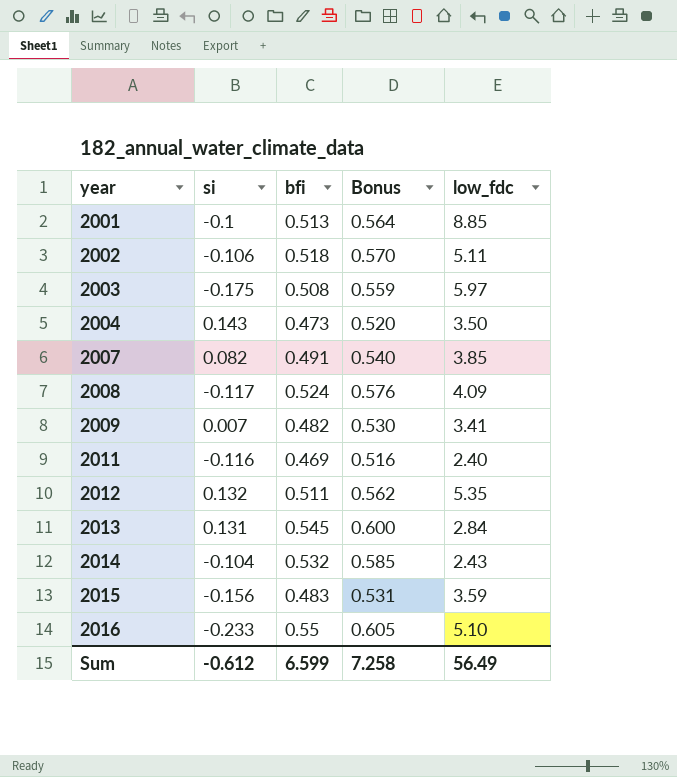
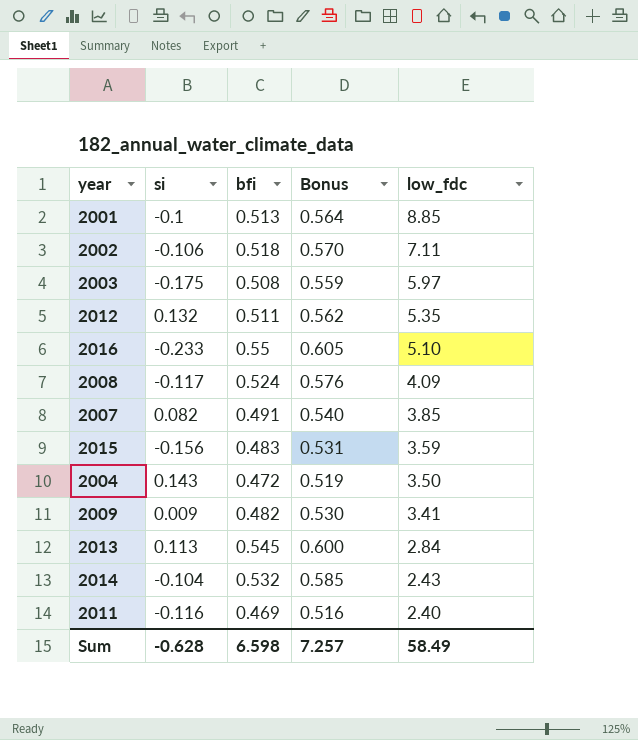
row order: year ascending -> low_fdc descending
2002 | low_fdc: 5.11 -> 7.11
2004 | bfi: 0.473 -> 0.472
2004 | Bonus: 0.520 -> 0.519
2009 | si: 0.007 -> 0.009
2013 | si: 0.131 -> 0.113
Sum | si: -0.612 -> -0.628
Sum | bfi: 6.599 -> 6.598
Sum | Bonus: 7.258 -> 7.257
Sum | low_fdc: 56.49 -> 58.49

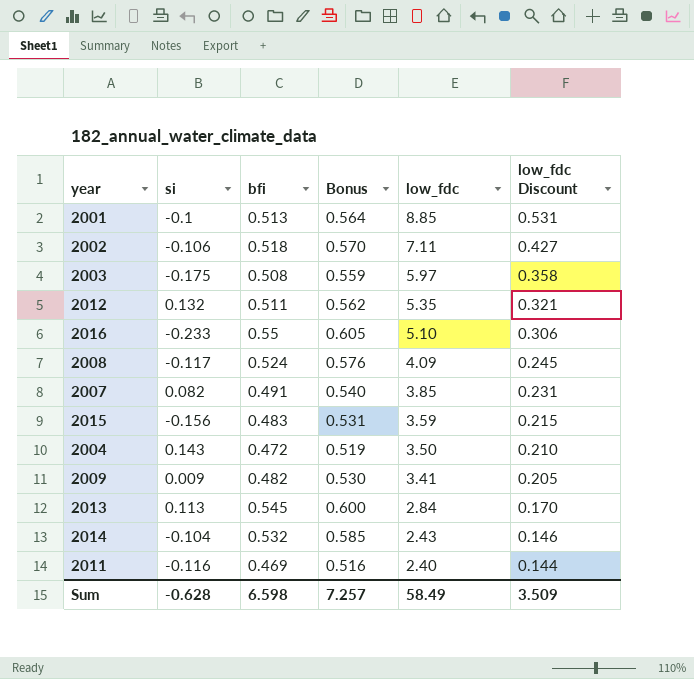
column low_fdc Discount | formula: none -> [low_fdc] * 0.06

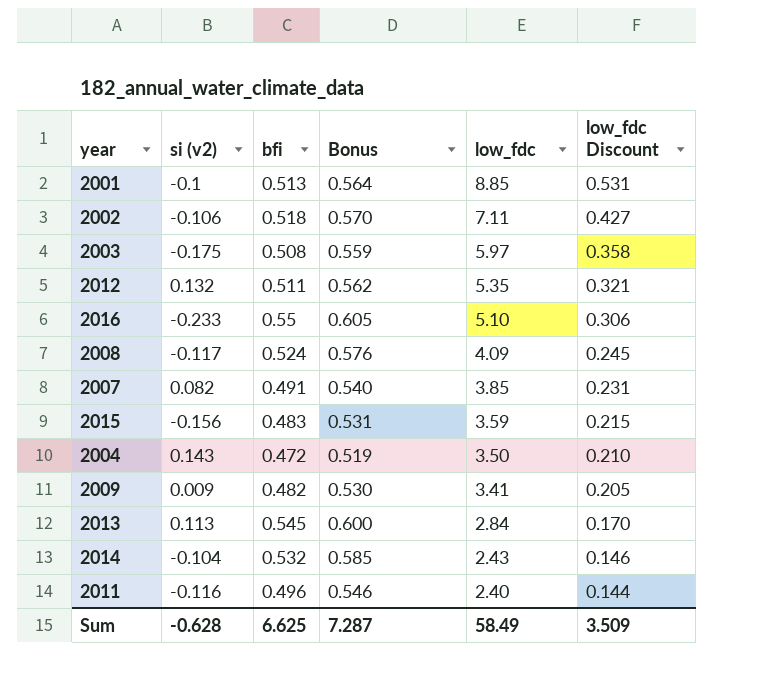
column name: si -> si (v2)
2011 | bfi: 0.469 -> 0.496
2011 | Bonus: 0.516 -> 0.546
Sum | bfi: 6.598 -> 6.625
Sum | Bonus: 7.257 -> 7.287

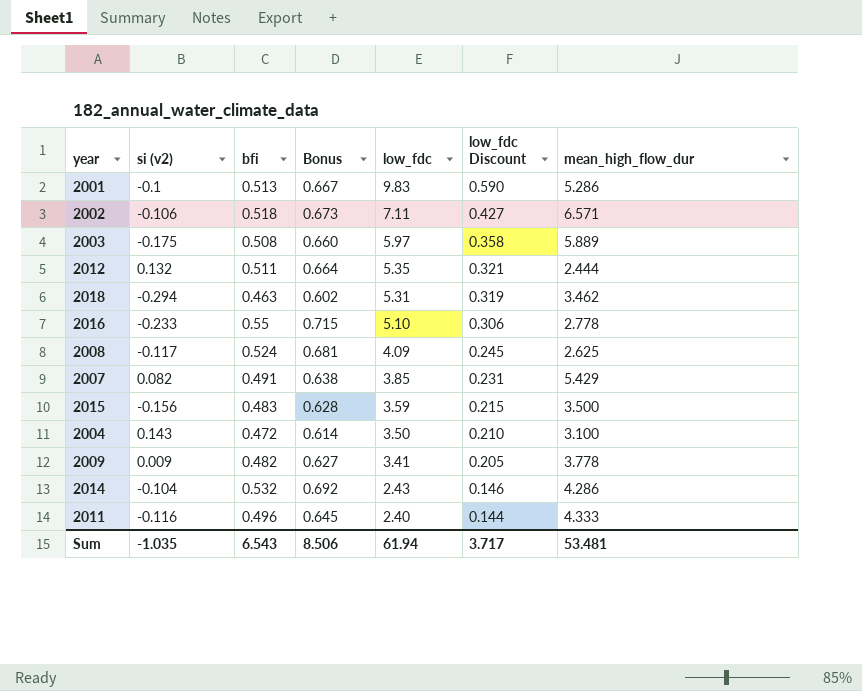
column Bonus | formula: [bfi] * 1.1 -> [bfi] * 1.3
column mean_high_flow_dur | position: none -> 7
row 2013: 0.113 | 0.545 | 0.600 | 2.84 | 0.170 -> none
2001 | low_fdc: 8.85 -> 9.83
2001 | low_fdc Discount: 0.531 -> 0.590
row 2018: none -> -0.294 | 0.463 | 0.602 | 5.31 | 0.319 | 3.462
Sum | si (v2): -0.628 -> -1.035
Sum | bfi: 6.625 -> 6.543
Sum | Bonus: 7.287 -> 8.506
Sum | low_fdc: 58.49 -> 61.94
Sum | low_fdc Discount: 3.509 -> 3.717

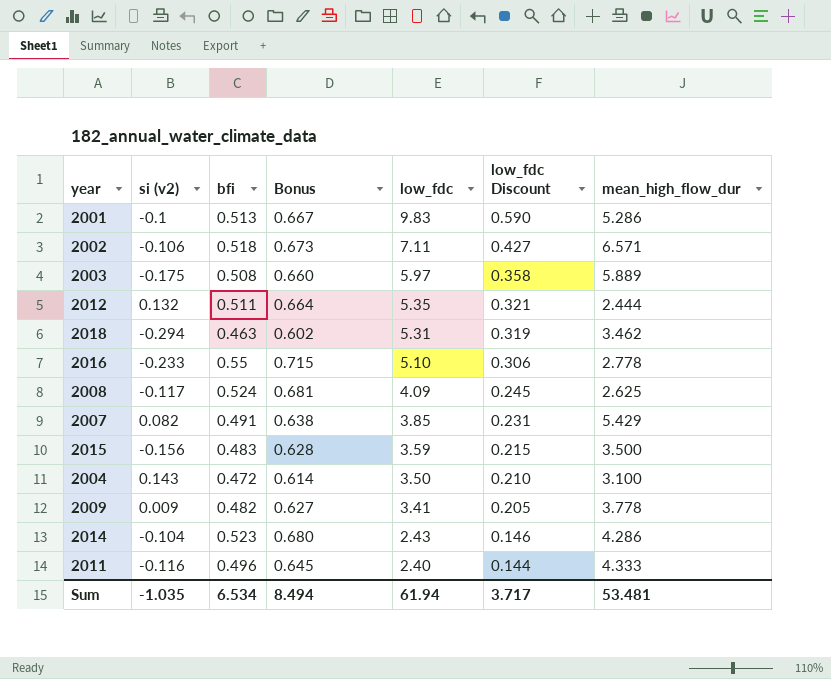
2014 | bfi: 0.532 -> 0.523
2014 | Bonus: 0.692 -> 0.680
Sum | bfi: 6.543 -> 6.534
Sum | Bonus: 8.506 -> 8.494

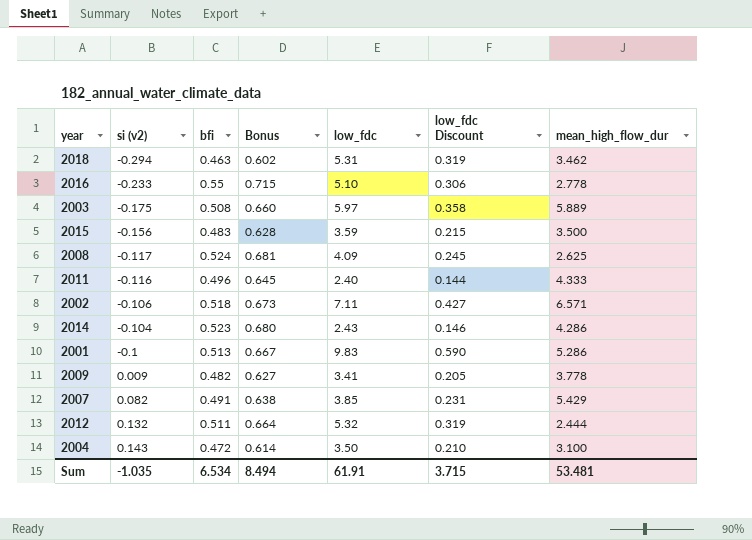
row order: low_fdc descending -> si (v2) ascending
2012 | low_fdc: 5.35 -> 5.32
2012 | low_fdc Discount: 0.321 -> 0.319
Sum | low_fdc: 61.94 -> 61.91
Sum | low_fdc Discount: 3.717 -> 3.715

